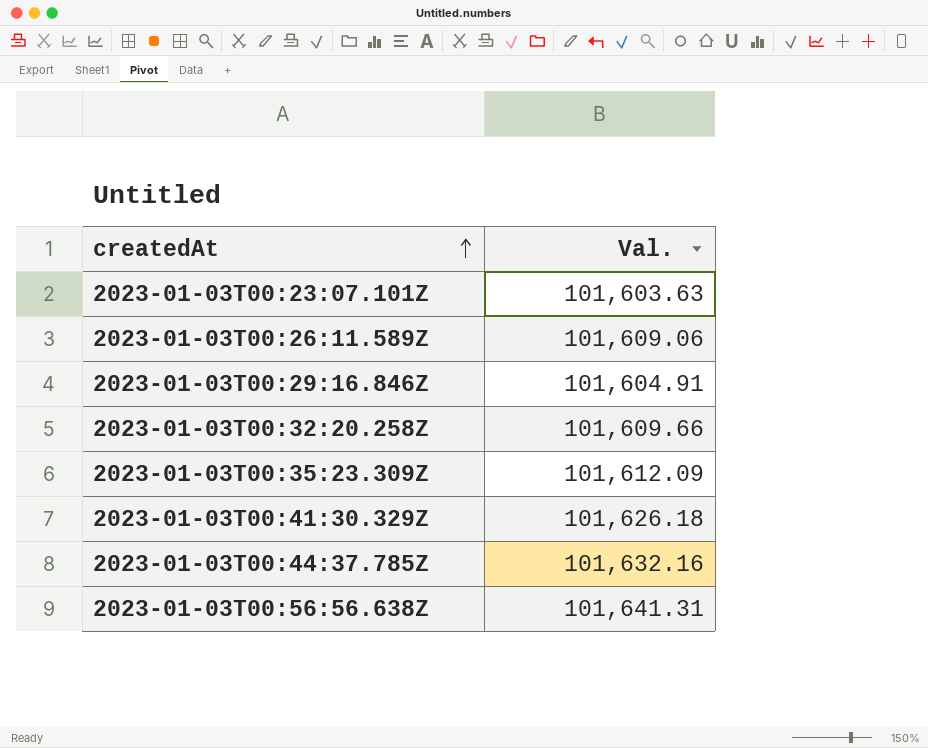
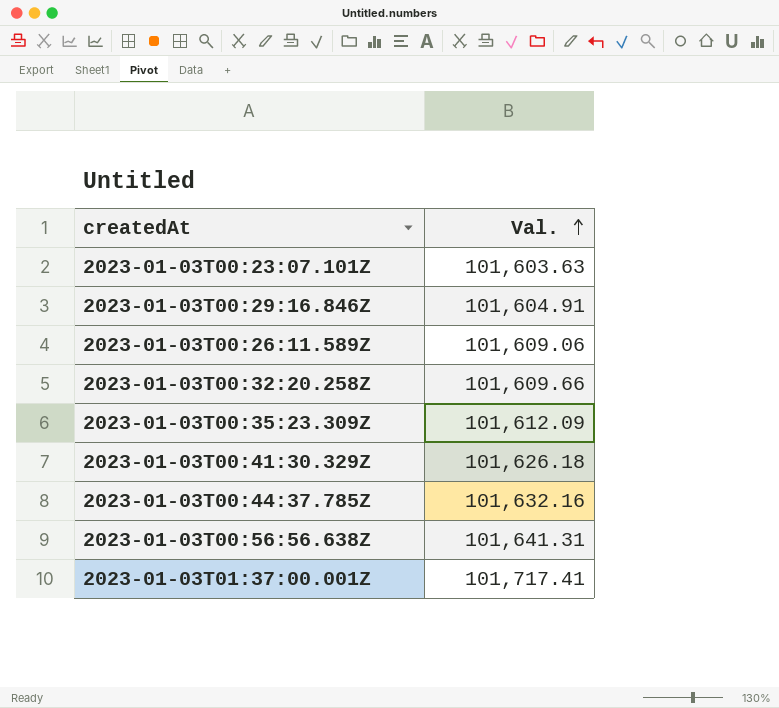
row order: createdAt ascending -> Val. ascending
row 2023-01-03T01:37:00.001Z: none -> 101,717.41

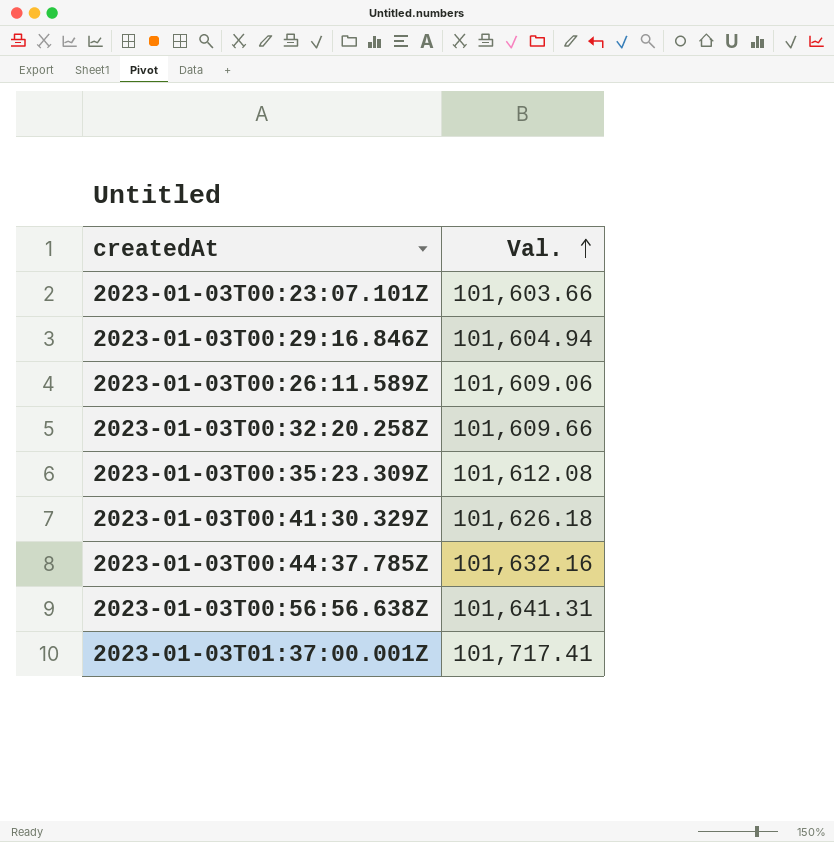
2023-01-03T00:23:07.101Z | Val.: 101,603.63 -> 101,603.66
2023-01-03T00:29:16.846Z | Val.: 101,604.91 -> 101,604.94
2023-01-03T00:35:23.309Z | Val.: 101,612.09 -> 101,612.08

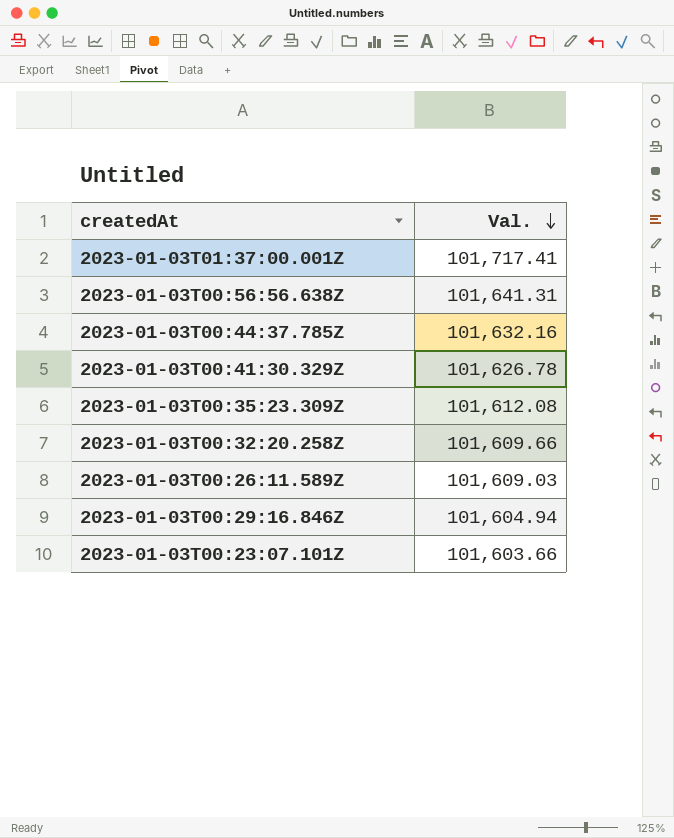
row order: Val. ascending -> Val. descending
2023-01-03T00:41:30.329Z | Val.: 101,626.18 -> 101,626.78
2023-01-03T00:26:11.589Z | Val.: 101,609.06 -> 101,609.03

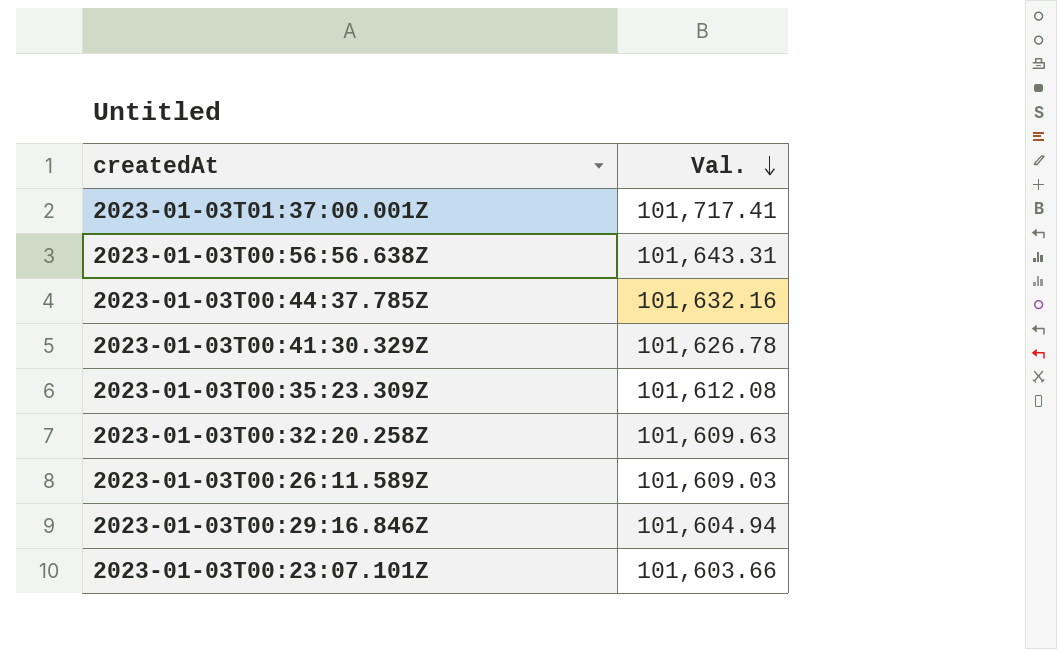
2023-01-03T00:56:56.638Z | Val.: 101,641.31 -> 101,643.31
2023-01-03T00:32:20.258Z | Val.: 101,609.66 -> 101,609.63

